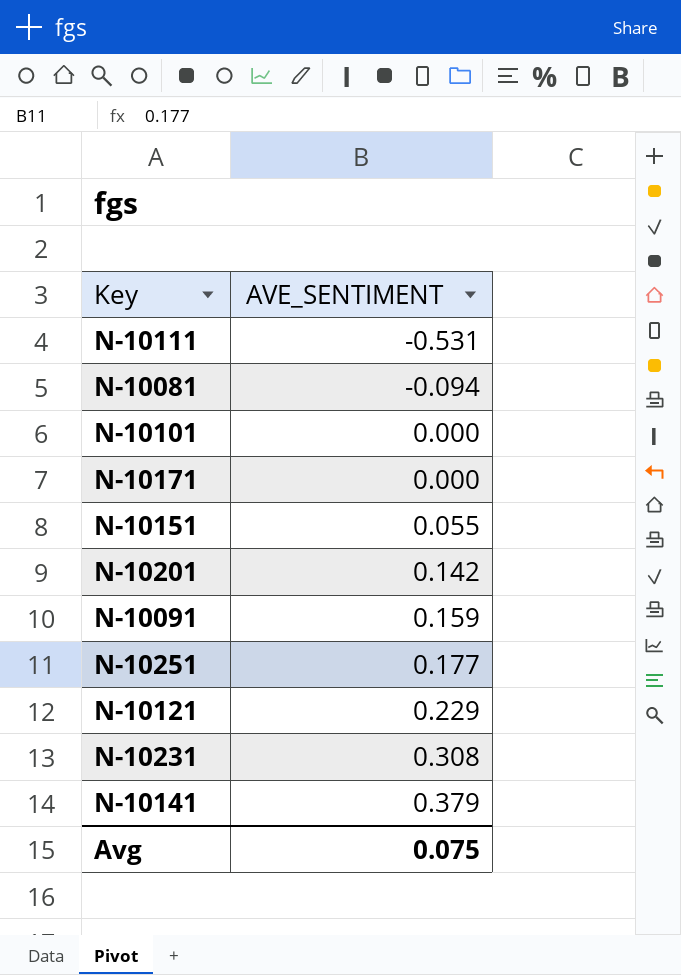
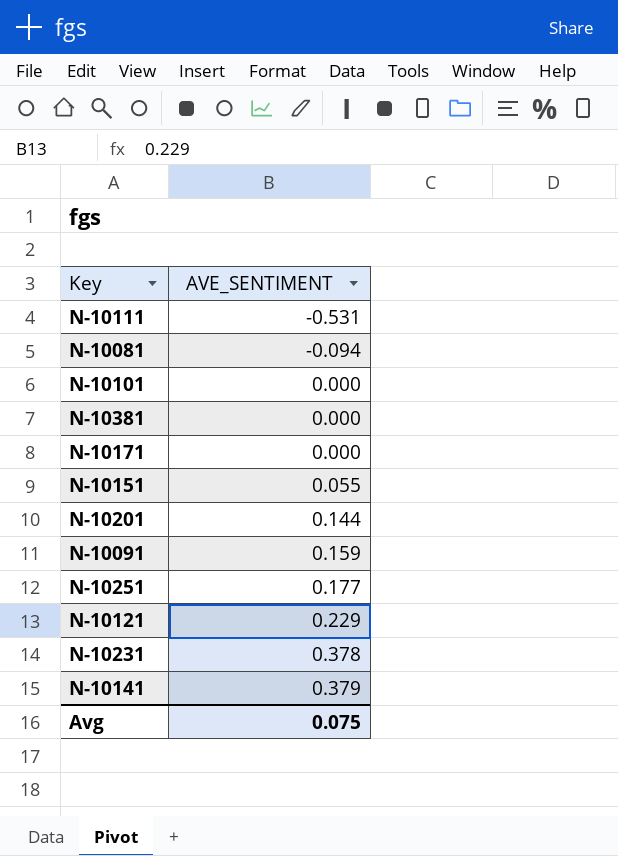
row N-10381: none -> 0.000
N-10201 | AVE_SENTIMENT: 0.142 -> 0.144
N-10231 | AVE_SENTIMENT: 0.308 -> 0.378

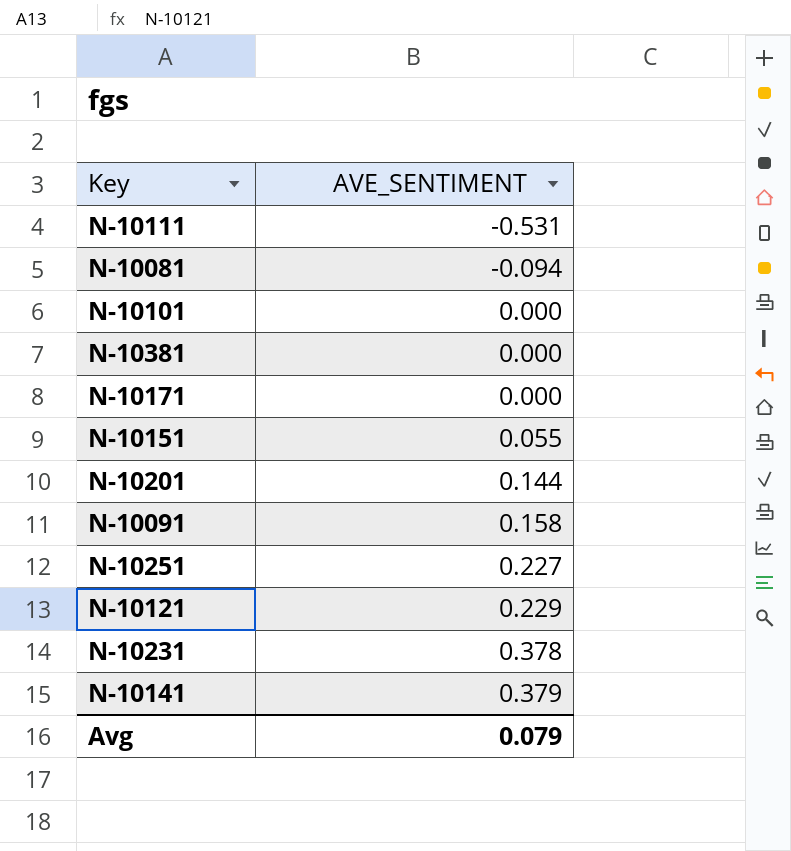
N-10091 | AVE_SENTIMENT: 0.159 -> 0.158
N-10251 | AVE_SENTIMENT: 0.177 -> 0.227
Avg | AVE_SENTIMENT: 0.075 -> 0.079

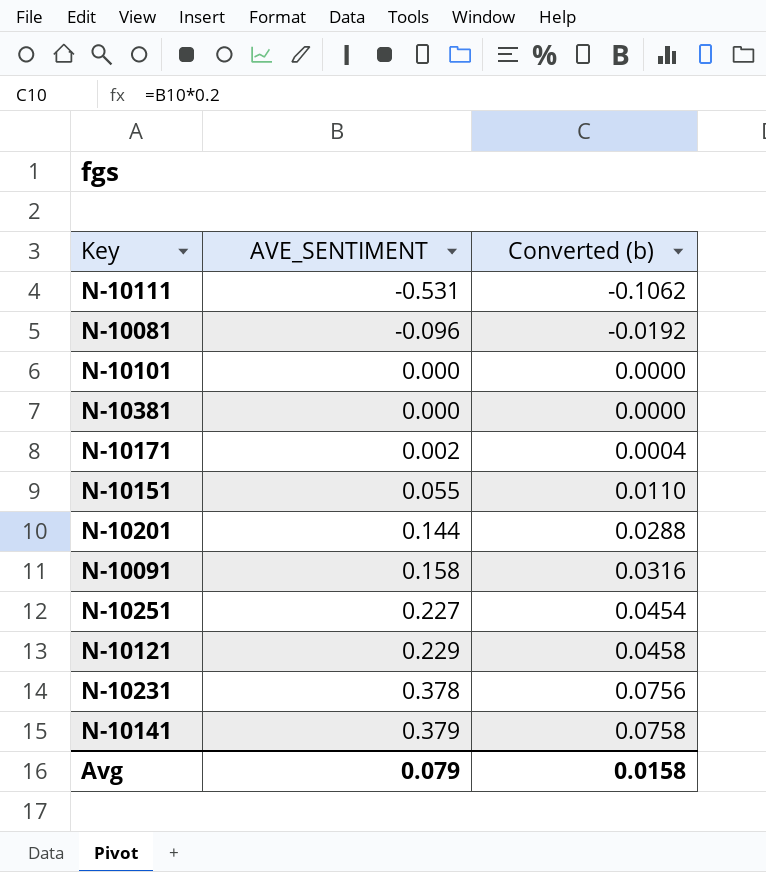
column Converted (b) | formula: none -> [AVE_SENTIMENT] * 0.2
N-10081 | AVE_SENTIMENT: -0.094 -> -0.096
N-10171 | AVE_SENTIMENT: 0.000 -> 0.002

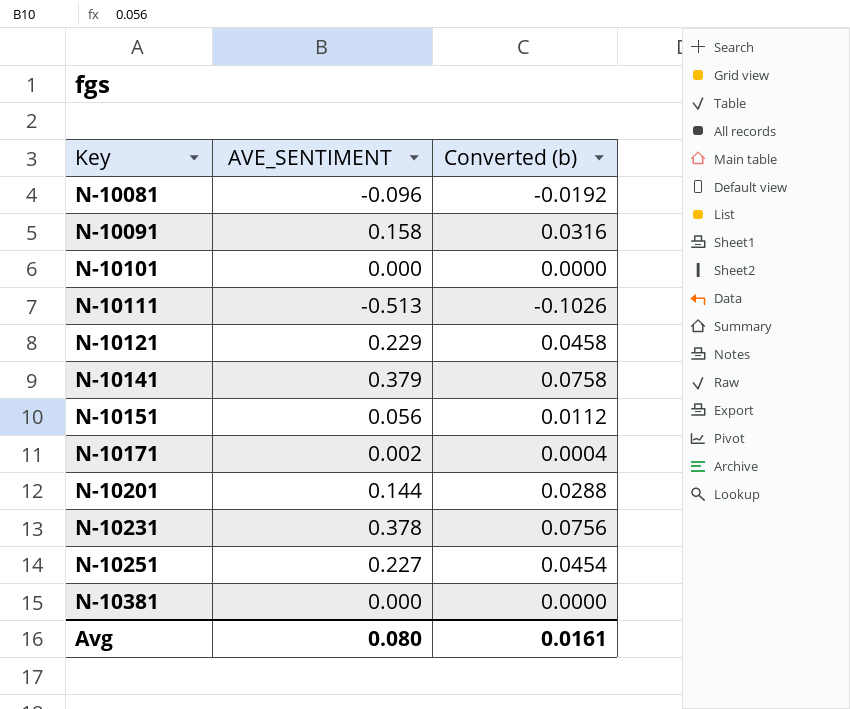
row order: AVE_SENTIMENT ascending -> Key ascending
N-10111 | AVE_SENTIMENT: -0.531 -> -0.513
N-10111 | Converted (b): -0.1062 -> -0.1026
N-10151 | AVE_SENTIMENT: 0.055 -> 0.056
N-10151 | Converted (b): 0.0110 -> 0.0112
Avg | AVE_SENTIMENT: 0.079 -> 0.080
Avg | Converted (b): 0.0158 -> 0.0161

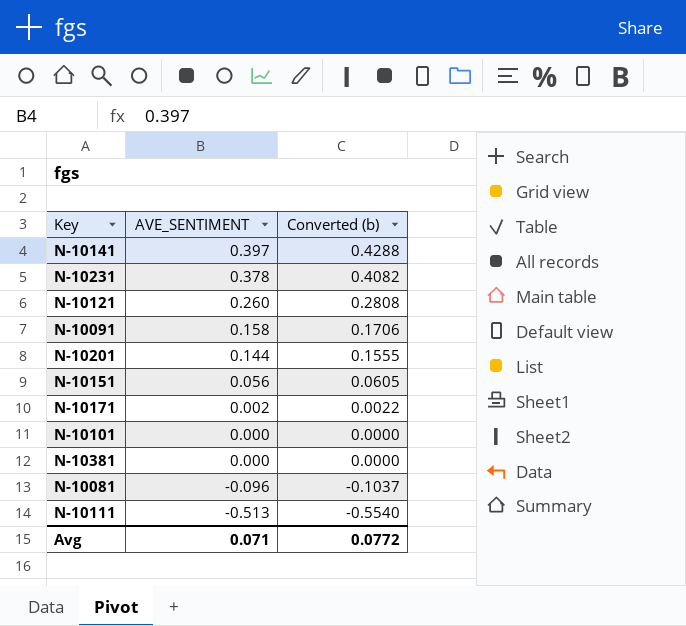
row order: Key ascending -> AVE_SENTIMENT descending
column Converted (b) | formula: [AVE_SENTIMENT] * 0.2 -> [AVE_SENTIMENT] * 1.08
row N-10251: 0.227 | 0.0454 -> none
N-10141 | AVE_SENTIMENT: 0.379 -> 0.397
N-10121 | AVE_SENTIMENT: 0.229 -> 0.260
Avg | AVE_SENTIMENT: 0.080 -> 0.071
Avg | Converted (b): 0.0161 -> 0.0772

